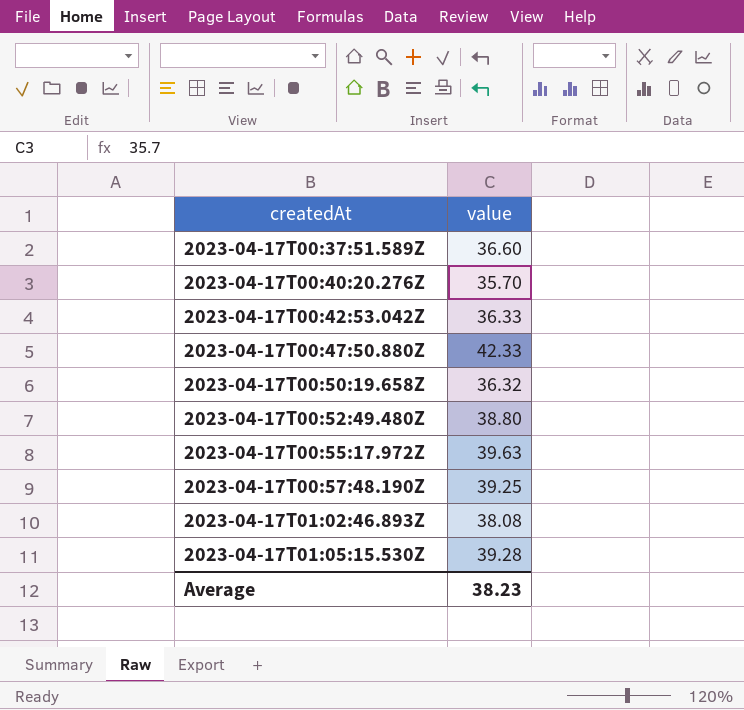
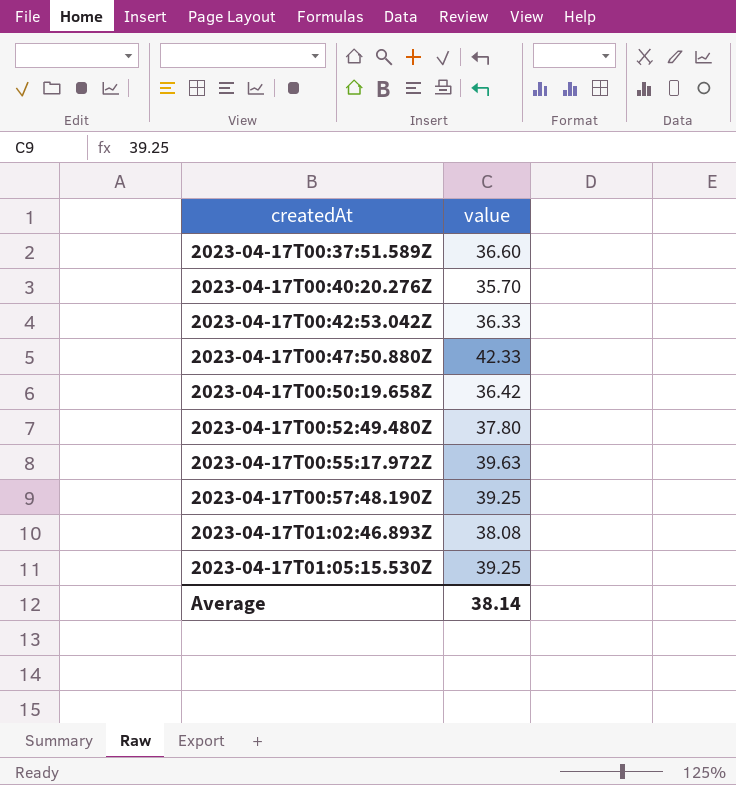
2023-04-17T00:50:19.658Z | value: 36.32 -> 36.42
2023-04-17T00:52:49.480Z | value: 38.80 -> 37.80
2023-04-17T01:05:15.530Z | value: 39.28 -> 39.25
Average | value: 38.23 -> 38.14

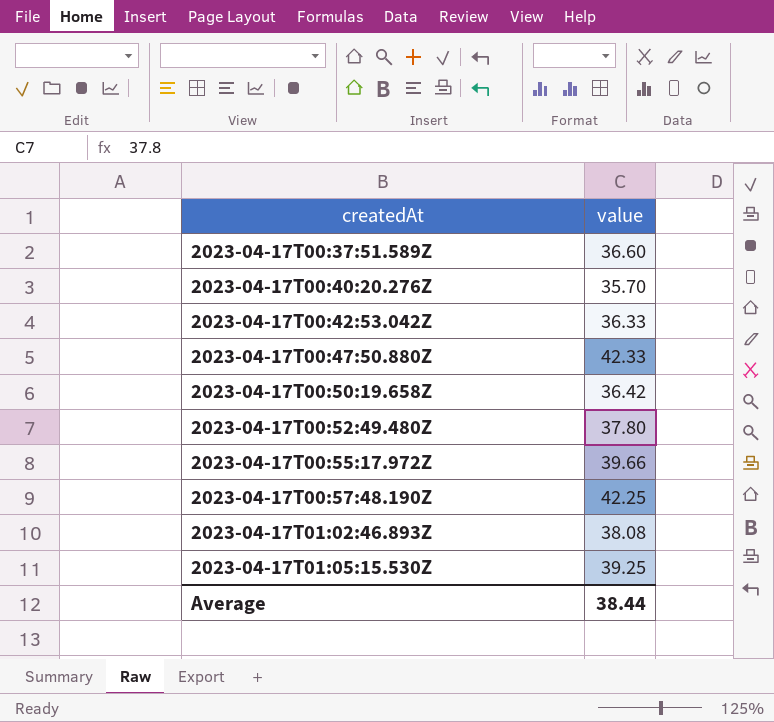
2023-04-17T00:55:17.972Z | value: 39.63 -> 39.66
2023-04-17T00:57:48.190Z | value: 39.25 -> 42.25
Average | value: 38.14 -> 38.44

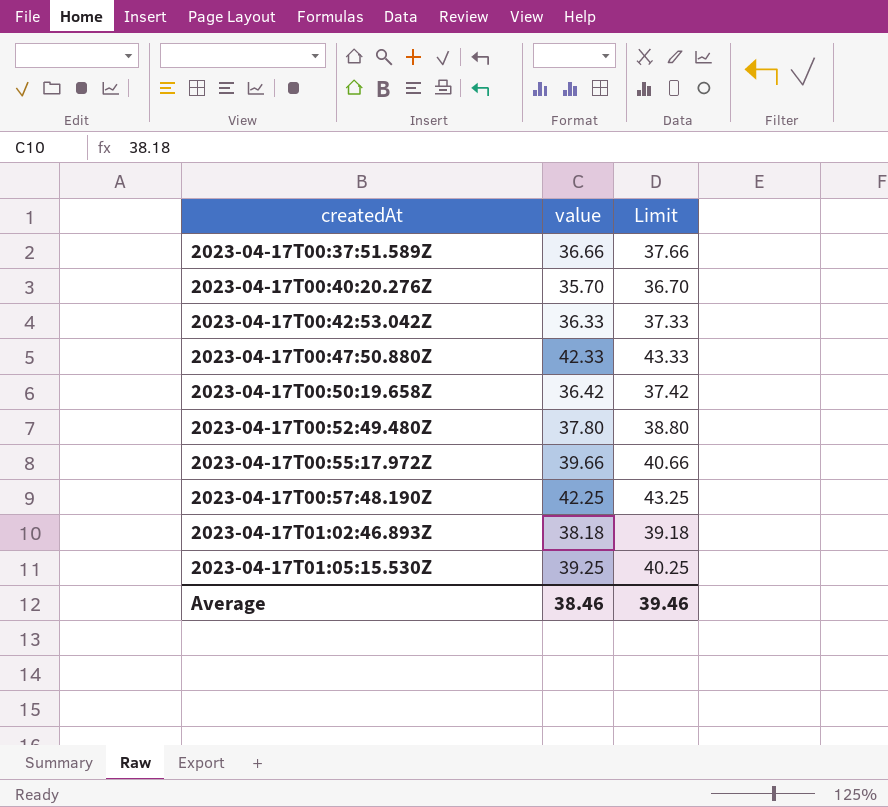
column Limit | formula: none -> [value] + 1
2023-04-17T00:37:51.589Z | value: 36.60 -> 36.66
2023-04-17T01:02:46.893Z | value: 38.08 -> 38.18
Average | value: 38.44 -> 38.46

